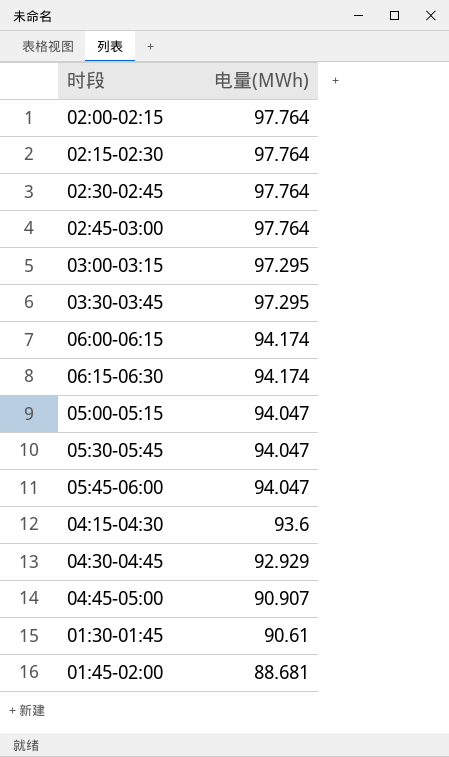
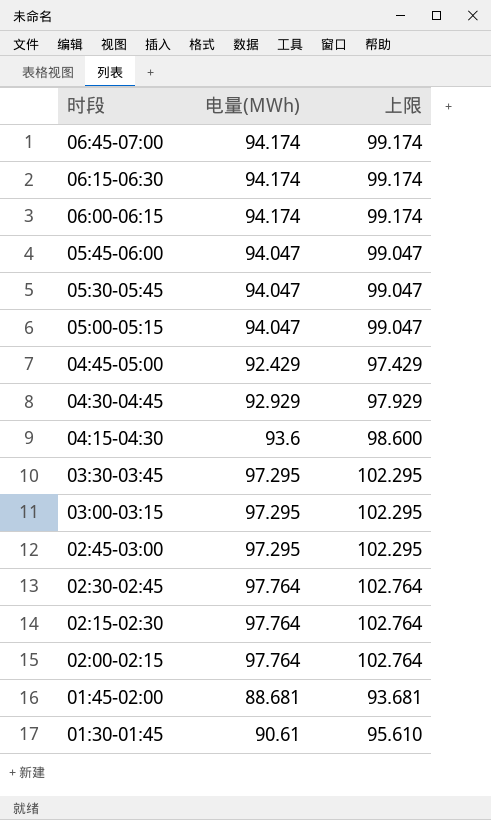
row order: 电量(MWh) descending -> 时段 descending
column 上限 | formula: none -> [电量(MWh)] + 5
row 06:45-07:00: none -> 94.174 | 99.174
04:45-05:00 | 电量(MWh): 90.907 -> 92.429
02:45-03:00 | 电量(MWh): 97.764 -> 97.295

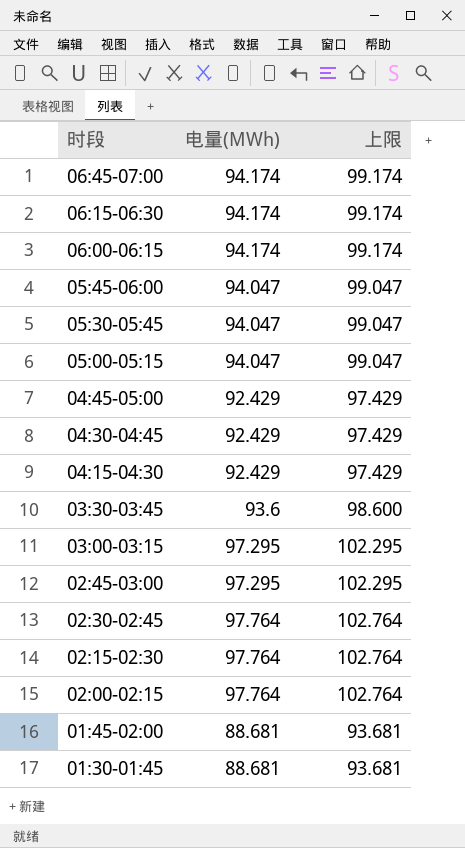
04:30-04:45 | 电量(MWh): 92.929 -> 92.429
04:30-04:45 | 上限: 97.929 -> 97.429
04:15-04:30 | 电量(MWh): 93.6 -> 92.429
04:15-04:30 | 上限: 98.600 -> 97.429
03:30-03:45 | 电量(MWh): 97.295 -> 93.6
03:30-03:45 | 上限: 102.295 -> 98.600
01:30-01:45 | 电量(MWh): 90.61 -> 88.681
01:30-01:45 | 上限: 95.610 -> 93.681

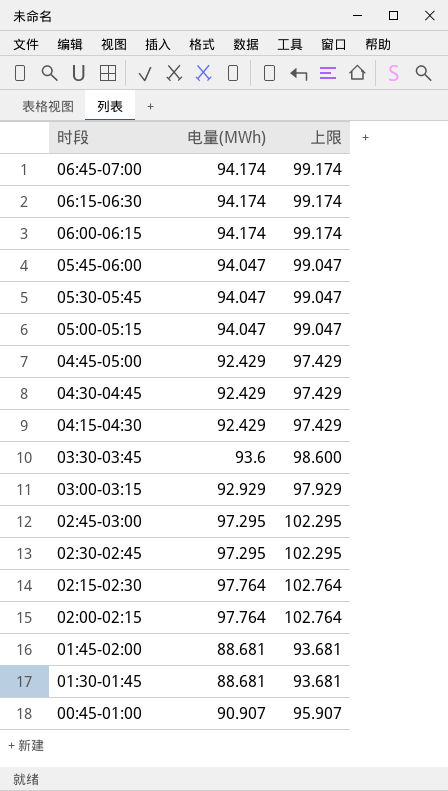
03:00-03:15 | 电量(MWh): 97.295 -> 92.929
03:00-03:15 | 上限: 102.295 -> 97.929
02:30-02:45 | 电量(MWh): 97.764 -> 97.295
02:30-02:45 | 上限: 102.764 -> 102.295
row 00:45-01:00: none -> 90.907 | 95.907

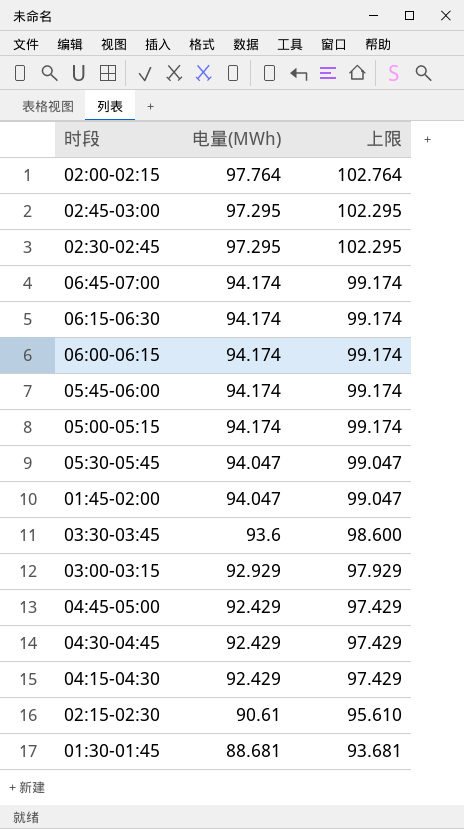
row order: 时段 descending -> 电量(MWh) descending
row 00:45-01:00: 90.907 | 95.907 -> none
05:45-06:00 | 电量(MWh): 94.047 -> 94.174
05:45-06:00 | 上限: 99.047 -> 99.174
05:00-05:15 | 电量(MWh): 94.047 -> 94.174
05:00-05:15 | 上限: 99.047 -> 99.174
01:45-02:00 | 电量(MWh): 88.681 -> 94.047
01:45-02:00 | 上限: 93.681 -> 99.047
02:15-02:30 | 电量(MWh): 97.764 -> 90.61
02:15-02:30 | 上限: 102.764 -> 95.610

